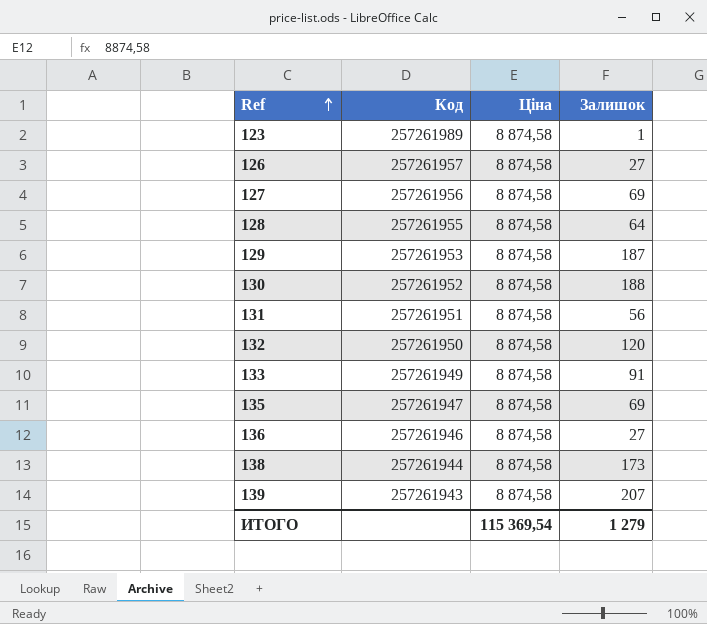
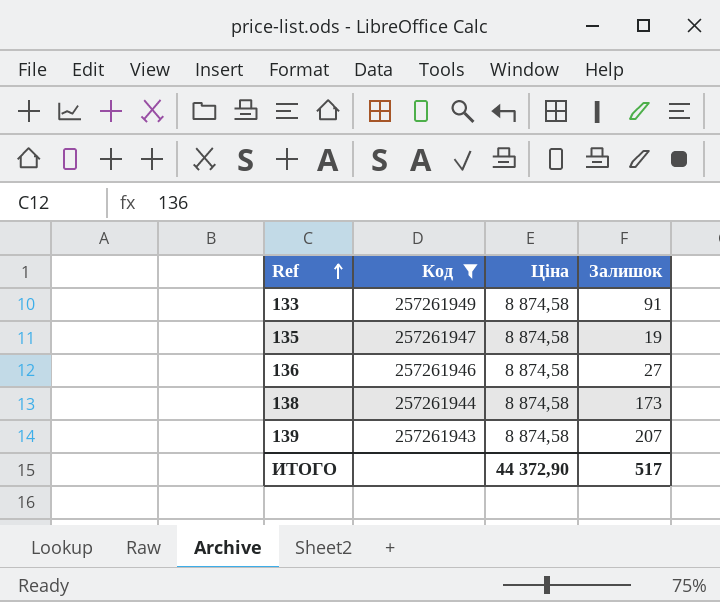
filter: none -> Код <= 257261949
135 | Залишок: 69 -> 19
ИТОГО | Ціна: 115 369,54 -> 44 372,90
ИТОГО | Залишок: 1 279 -> 517

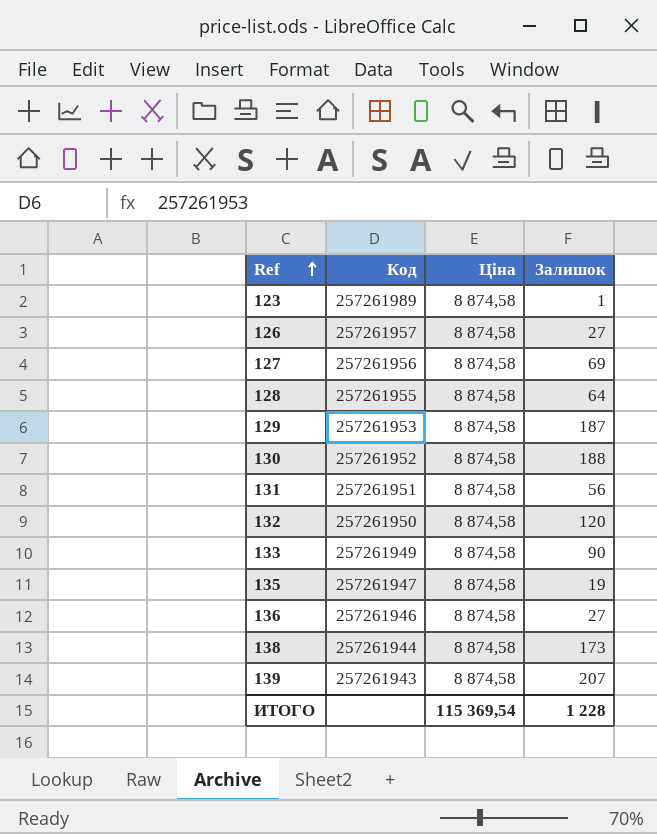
filter: Код <= 257261949 -> none
133 | Залишок: 91 -> 90
ИТОГО | Ціна: 44 372,90 -> 115 369,54
ИТОГО | Залишок: 517 -> 1 228

